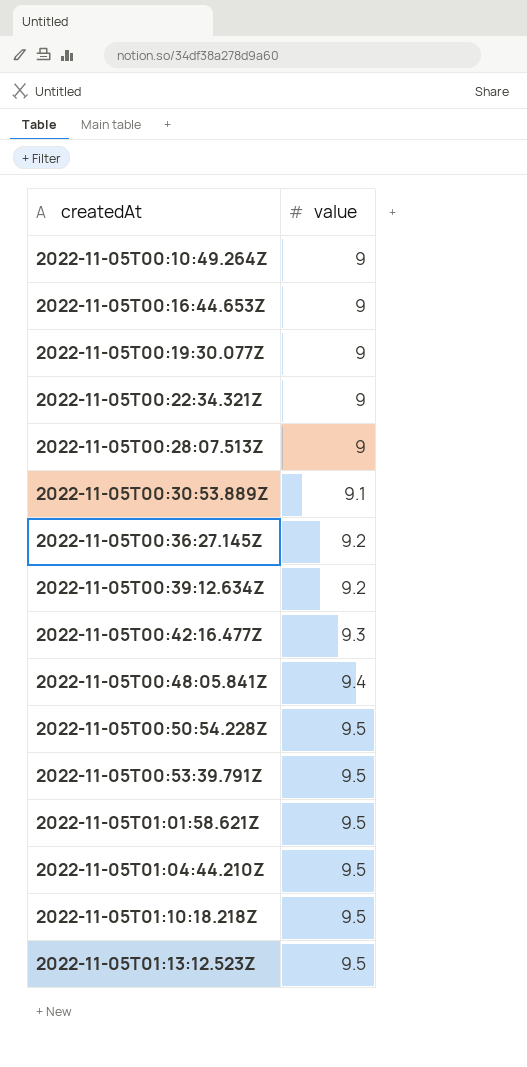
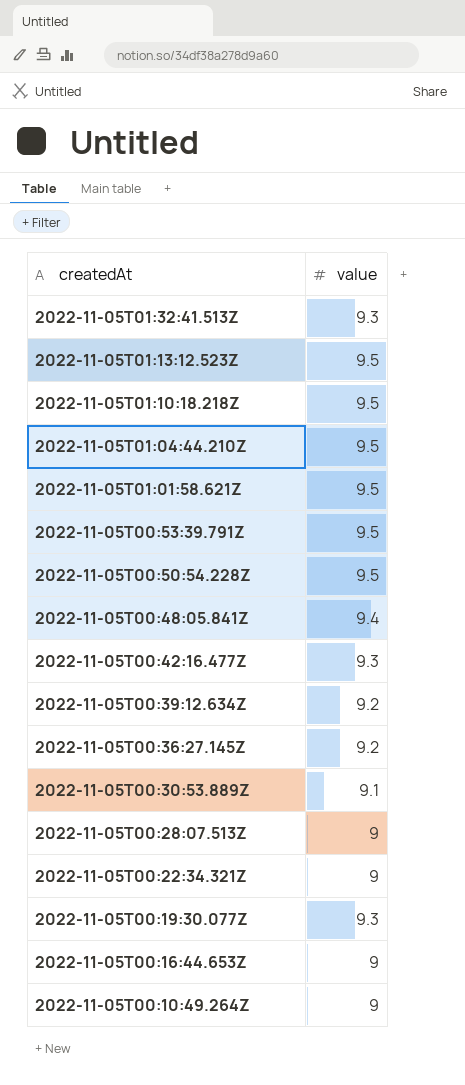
row order: createdAt ascending -> createdAt descending
row 2022-11-05T01:32:41.513Z: none -> 9.3
2022-11-05T00:19:30.077Z | value: 9 -> 9.3

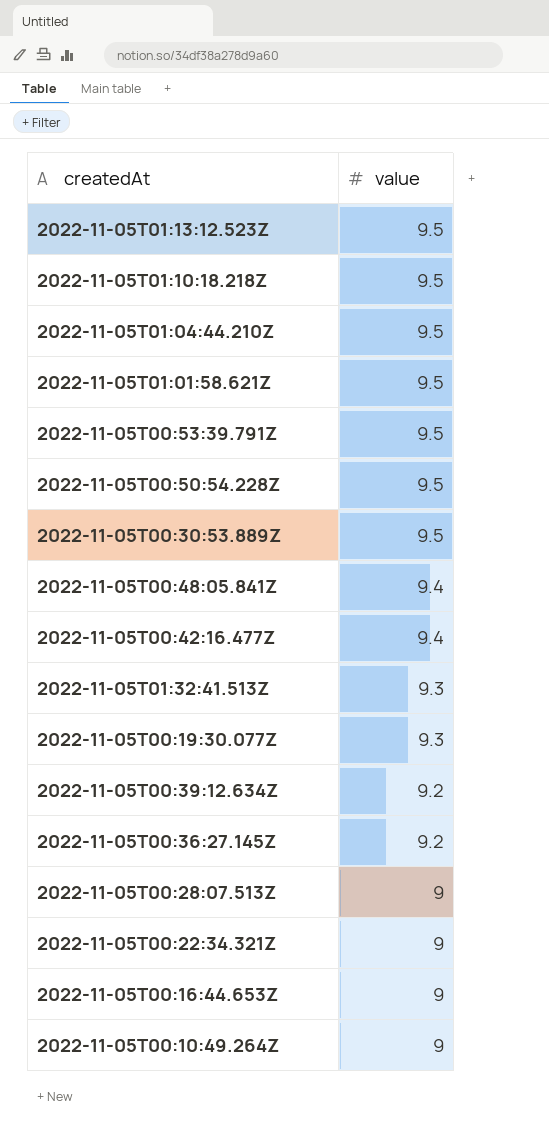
row order: createdAt descending -> value descending
2022-11-05T00:30:53.889Z | value: 9.1 -> 9.5
2022-11-05T00:42:16.477Z | value: 9.3 -> 9.4

